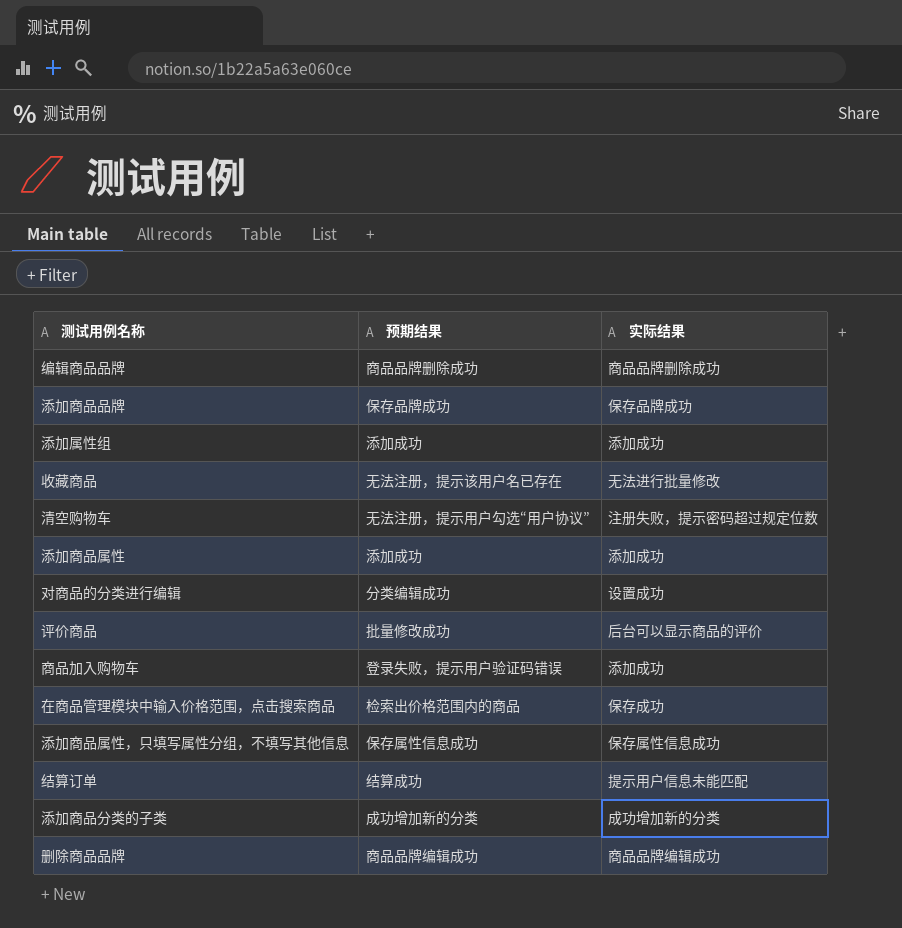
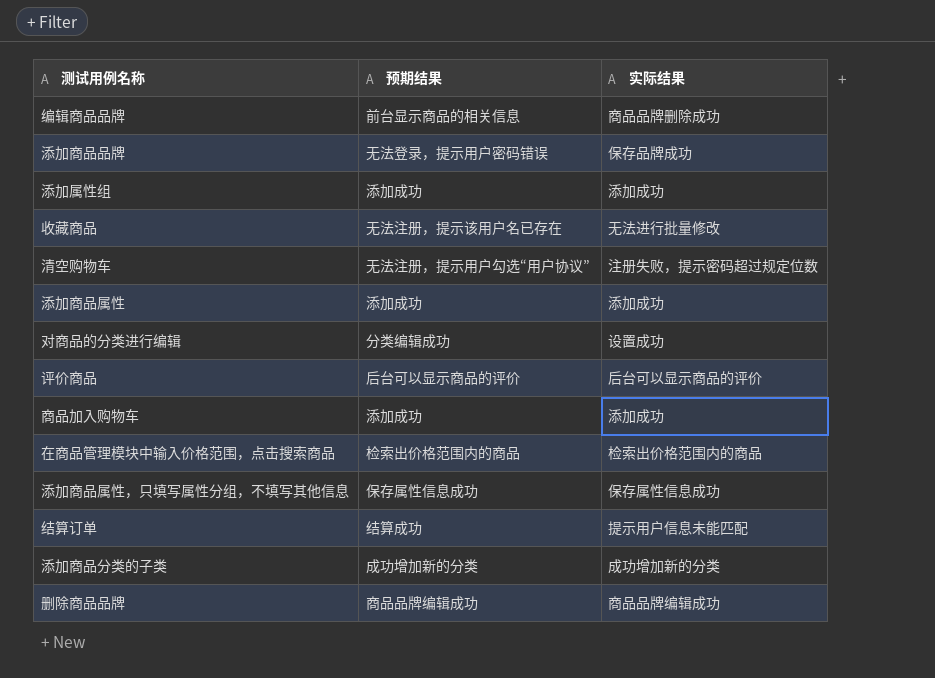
编辑商品品牌 | 预期结果: 商品品牌删除成功 -> 前台显示商品的相关信息
添加商品品牌 | 预期结果: 保存品牌成功 -> 无法登录，提示用户密码错误
评价商品 | 预期结果: 批量修改成功 -> 后台可以显示商品的评价
商品加入购物车 | 预期结果: 登录失败，提示用户验证码错误 -> 添加成功
在商品管理模块中输入价格范围，点击搜索商品 | 实际结果: 保存成功 -> 检索出价格范围内的商品

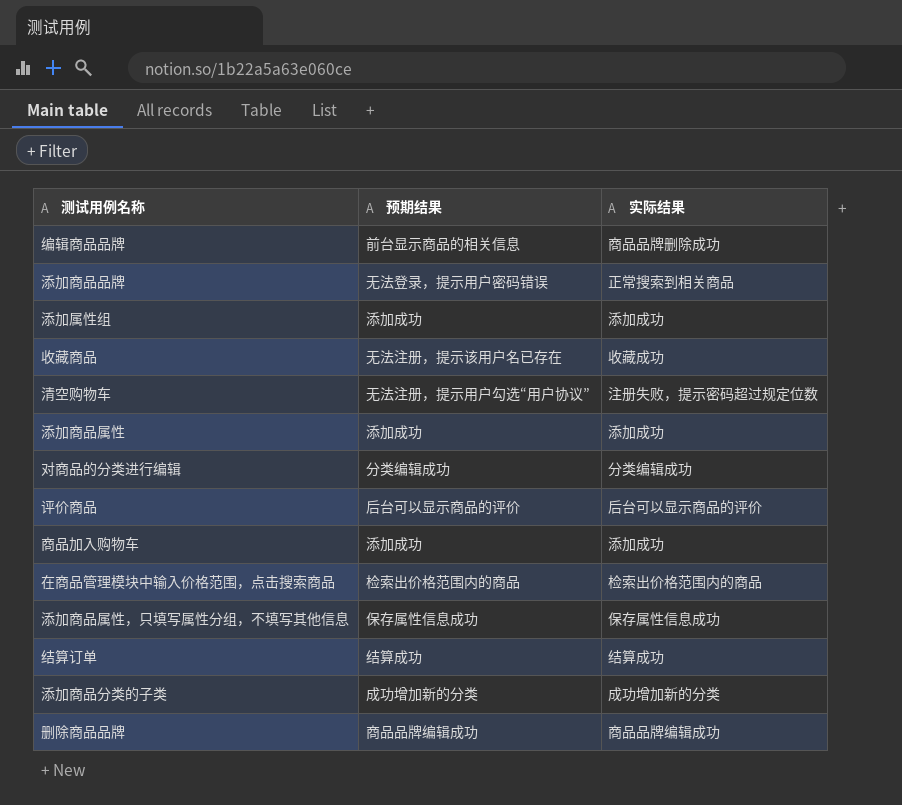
添加商品品牌 | 实际结果: 保存品牌成功 -> 正常搜索到相关商品
收藏商品 | 实际结果: 无法进行批量修改 -> 收藏成功
对商品的分类进行编辑 | 实际结果: 设置成功 -> 分类编辑成功
结算订单 | 实际结果: 提示用户信息未能匹配 -> 结算成功

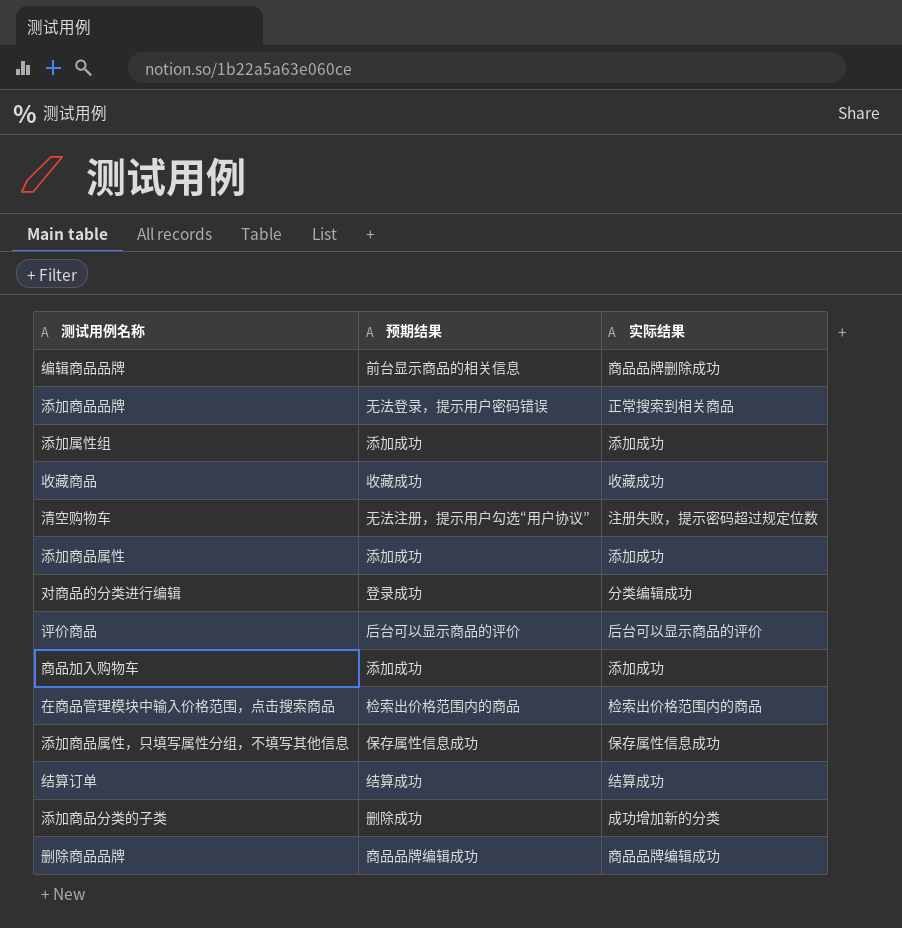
收藏商品 | 预期结果: 无法注册，提示该用户名已存在 -> 收藏成功
对商品的分类进行编辑 | 预期结果: 分类编辑成功 -> 登录成功
添加商品分类的子类 | 预期结果: 成功增加新的分类 -> 删除成功

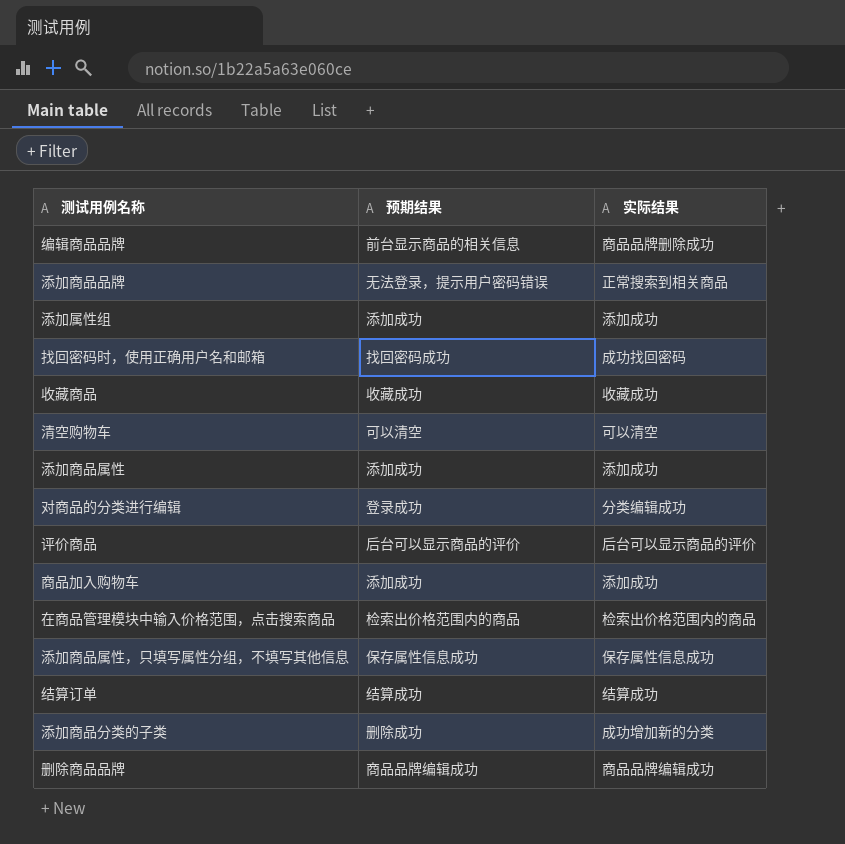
row 找回密码时，使用正确用户名和邮箱: none -> 找回密码成功 | 成功找回密码
清空购物车 | 预期结果: 无法注册，提示用户勾选“用户协议” -> 可以清空
清空购物车 | 实际结果: 注册失败，提示密码超过规定位数 -> 可以清空

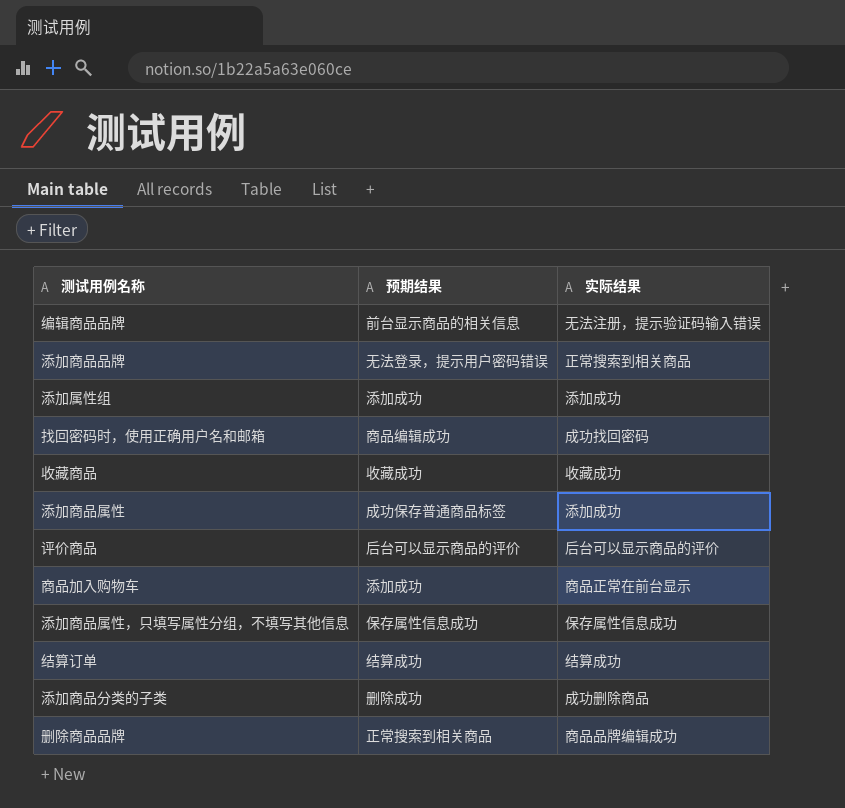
row 清空购物车: 可以清空 | 可以清空 -> none
row 对商品的分类进行编辑: 登录成功 | 分类编辑成功 -> none
row 在商品管理模块中输入价格范围，点击搜索商品: 检索出价格范围内的商品 | 检索出价格范围内的商品 -> none
编辑商品品牌 | 实际结果: 商品品牌删除成功 -> 无法注册，提示验证码输入错误
找回密码时，使用正确用户名和邮箱 | 预期结果: 找回密码成功 -> 商品编辑成功
添加商品属性 | 预期结果: 添加成功 -> 成功保存普通商品标签
商品加入购物车 | 实际结果: 添加成功 -> 商品正常在前台显示
添加商品分类的子类 | 实际结果: 成功增加新的分类 -> 成功删除商品
删除商品品牌 | 预期结果: 商品品牌编辑成功 -> 正常搜索到相关商品

